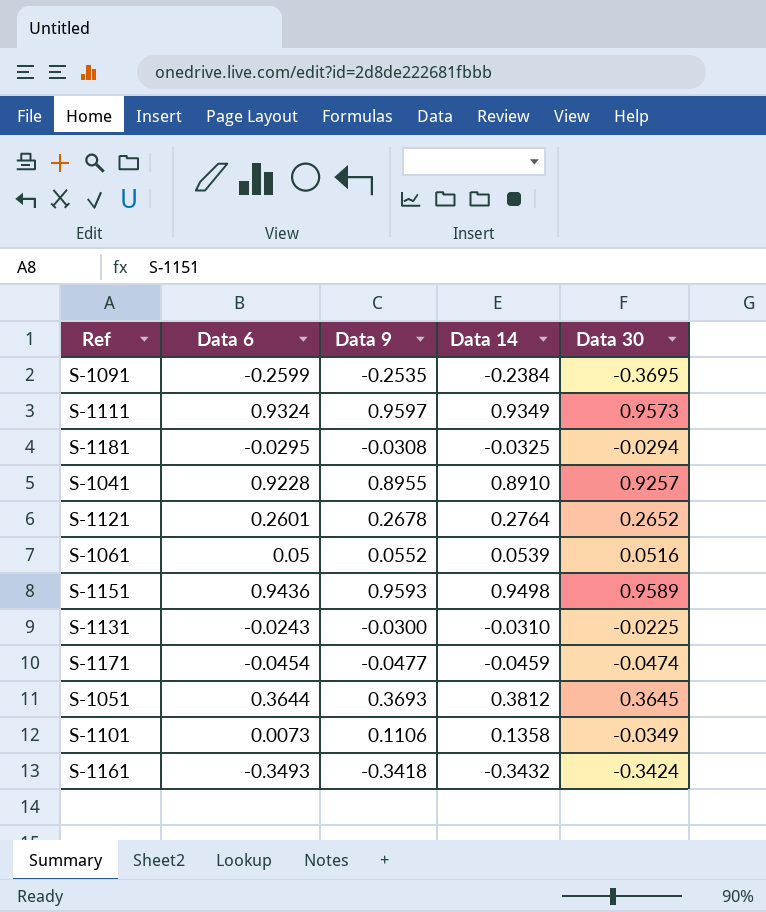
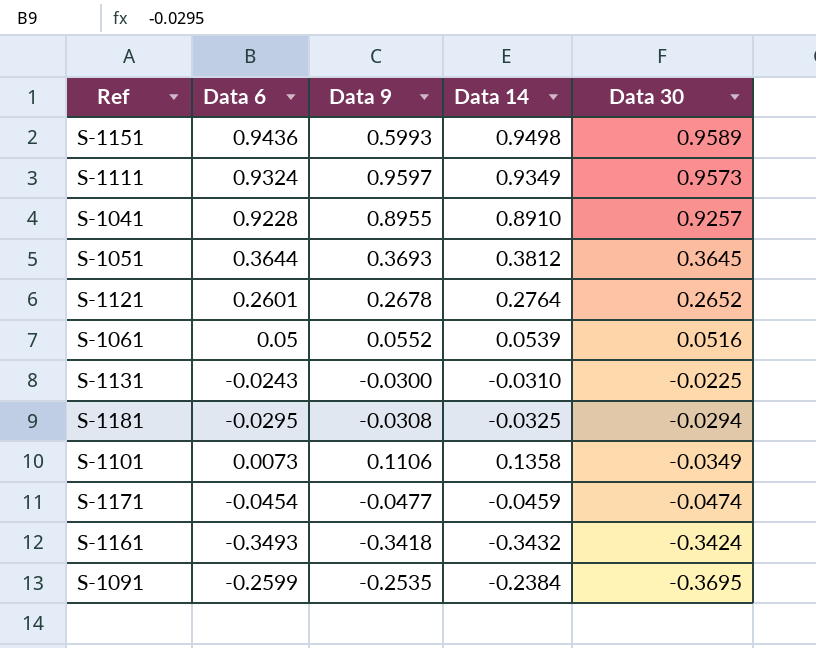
row order: none -> Data 30 descending
S-1151 | Data 9: 0.9593 -> 0.5993

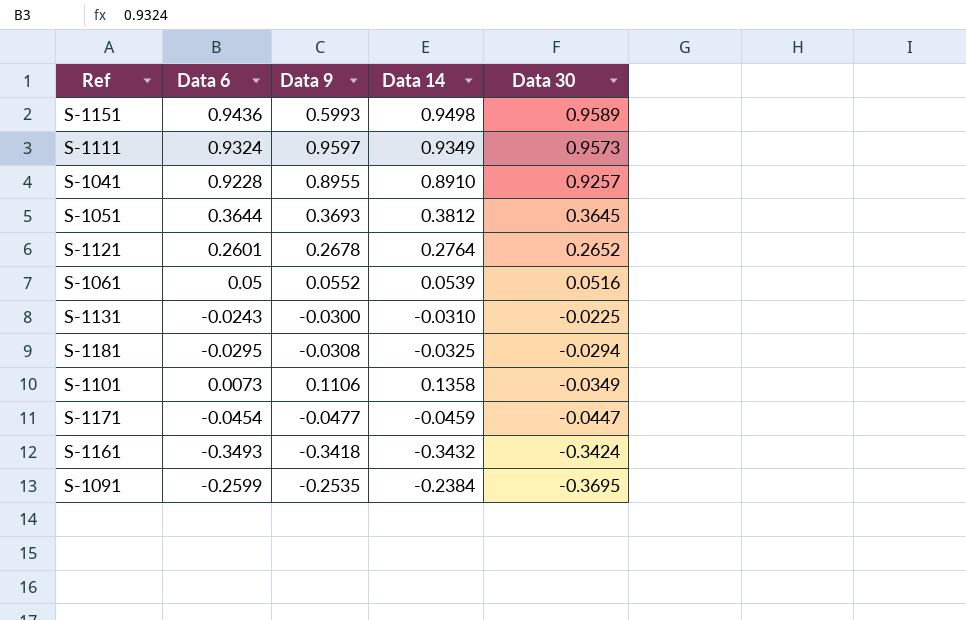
S-1171 | Data 30: -0.0474 -> -0.0447

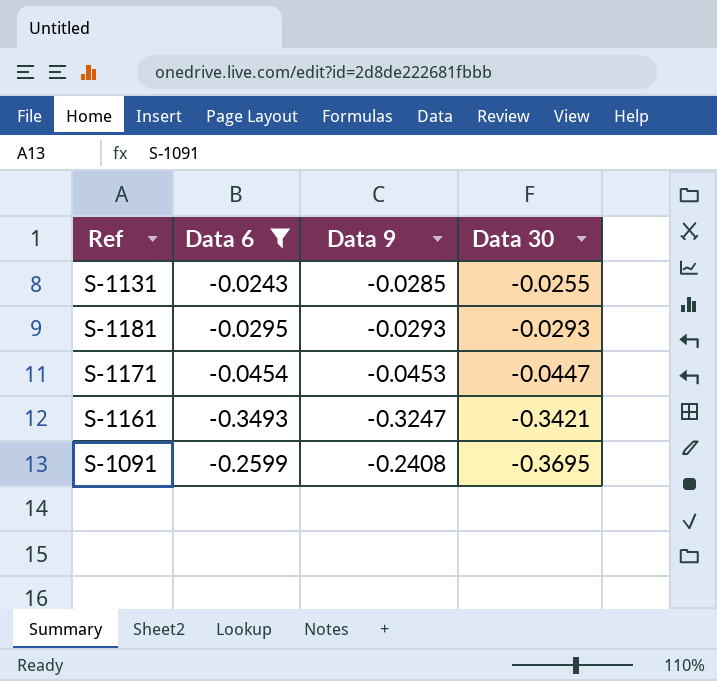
filter: none -> Data 6 <= -0.0243
column Data 14 | position: 4 -> none
S-1131 | Data 9: -0.0300 -> -0.0285
S-1131 | Data 30: -0.0225 -> -0.0255
S-1181 | Data 9: -0.0308 -> -0.0293
S-1181 | Data 30: -0.0294 -> -0.0293
S-1171 | Data 9: -0.0477 -> -0.0453
S-1161 | Data 9: -0.3418 -> -0.3247
S-1161 | Data 30: -0.3424 -> -0.3421
S-1091 | Data 9: -0.2535 -> -0.2408

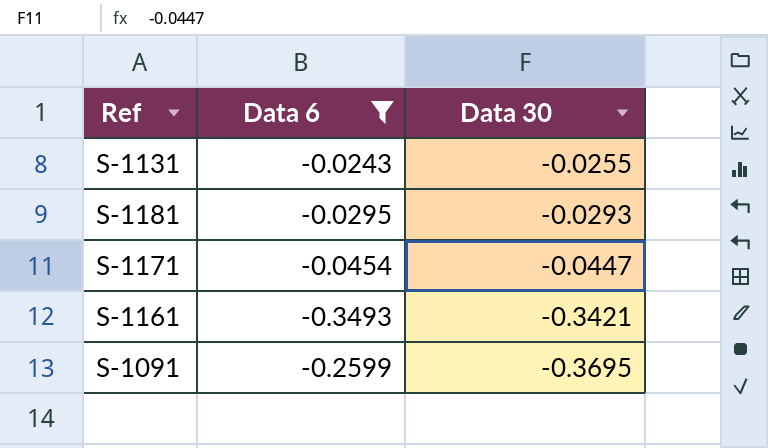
column Data 9 | position: 3 -> none

